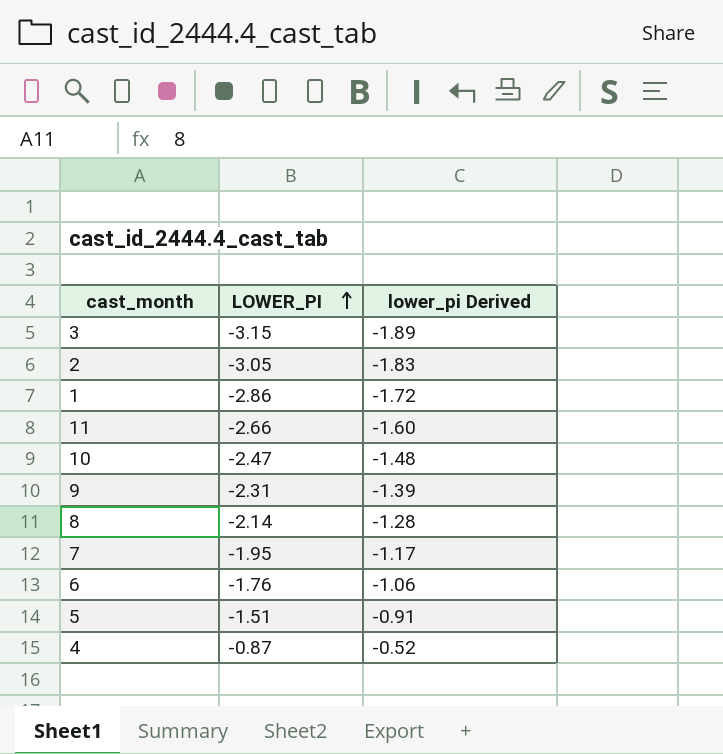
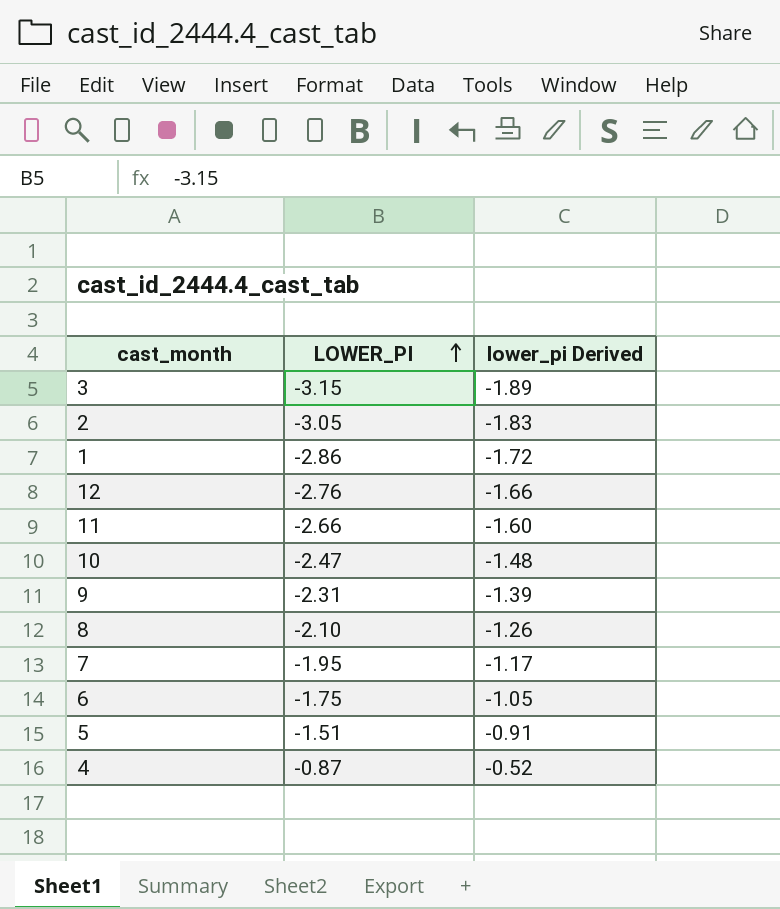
row 12: none -> -2.76 | -1.66
8 | LOWER_PI: -2.14 -> -2.10
8 | lower_pi Derived: -1.28 -> -1.26
6 | LOWER_PI: -1.76 -> -1.75
6 | lower_pi Derived: -1.06 -> -1.05

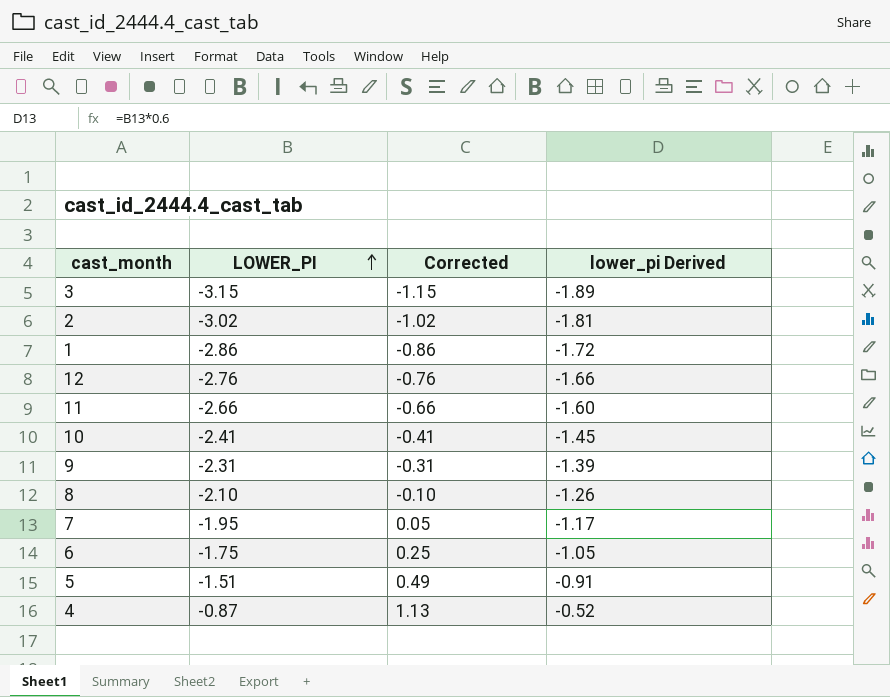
column Corrected | formula: none -> [LOWER_PI] + 2
2 | LOWER_PI: -3.05 -> -3.02
2 | lower_pi Derived: -1.83 -> -1.81
10 | LOWER_PI: -2.47 -> -2.41
10 | lower_pi Derived: -1.48 -> -1.45

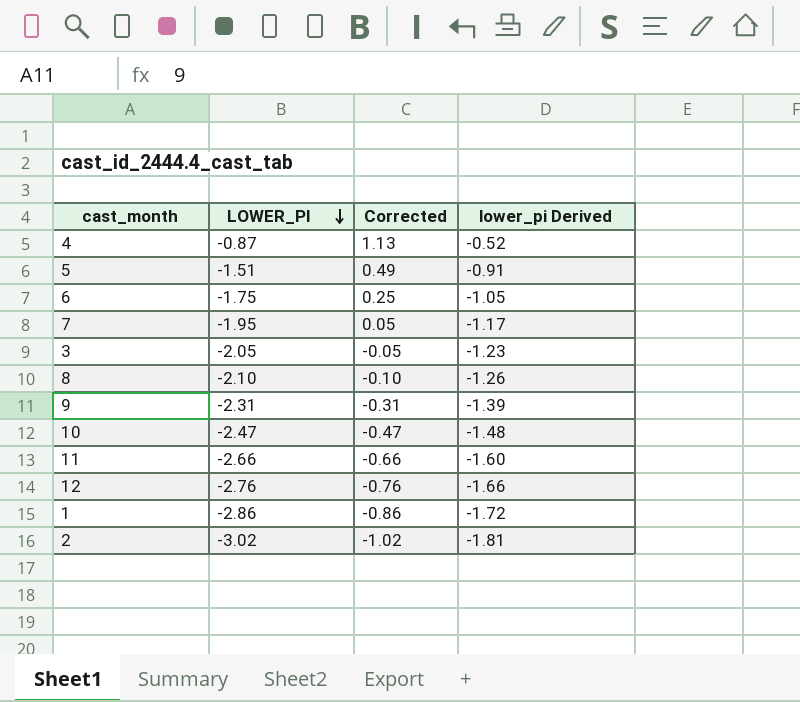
row order: LOWER_PI ascending -> LOWER_PI descending
3 | LOWER_PI: -3.15 -> -2.05
3 | Corrected: -1.15 -> -0.05
3 | lower_pi Derived: -1.89 -> -1.23
10 | LOWER_PI: -2.41 -> -2.47
10 | Corrected: -0.41 -> -0.47
10 | lower_pi Derived: -1.45 -> -1.48

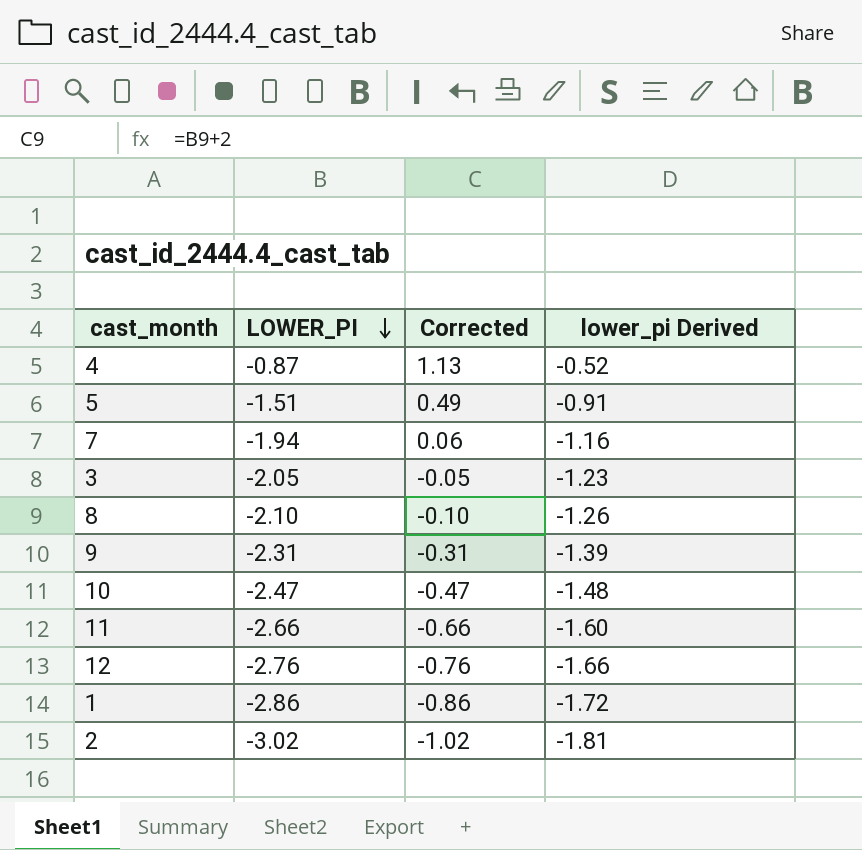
row 6: -1.75 | 0.25 | -1.05 -> none
7 | LOWER_PI: -1.95 -> -1.94
7 | Corrected: 0.05 -> 0.06
7 | lower_pi Derived: -1.17 -> -1.16

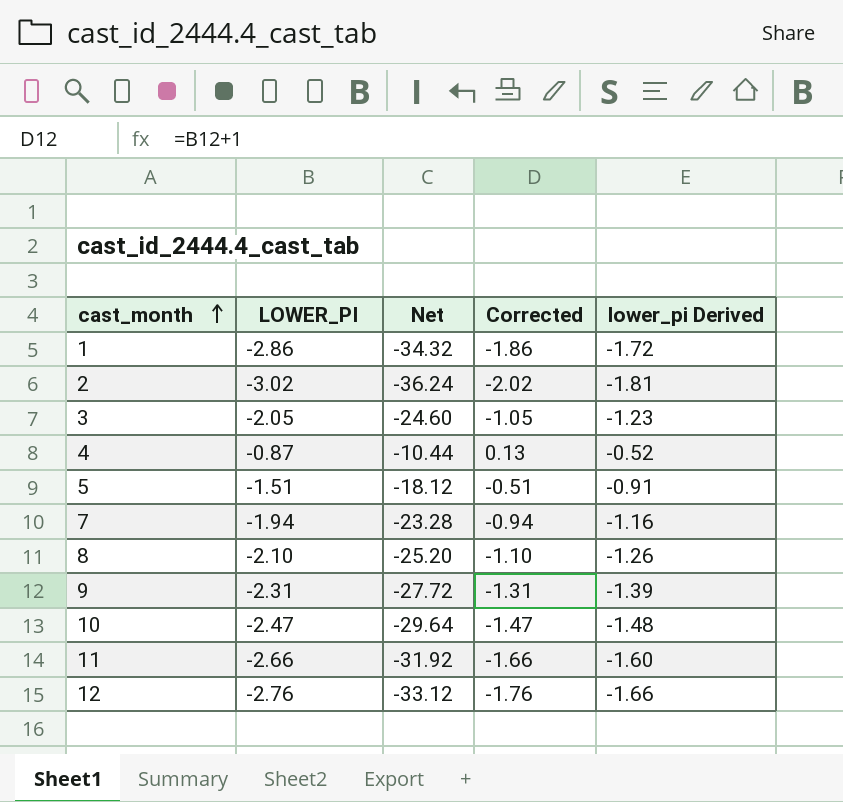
row order: LOWER_PI descending -> cast_month ascending
column Net | formula: none -> [LOWER_PI] * 12
column Corrected | formula: [LOWER_PI] + 2 -> [LOWER_PI] + 1

